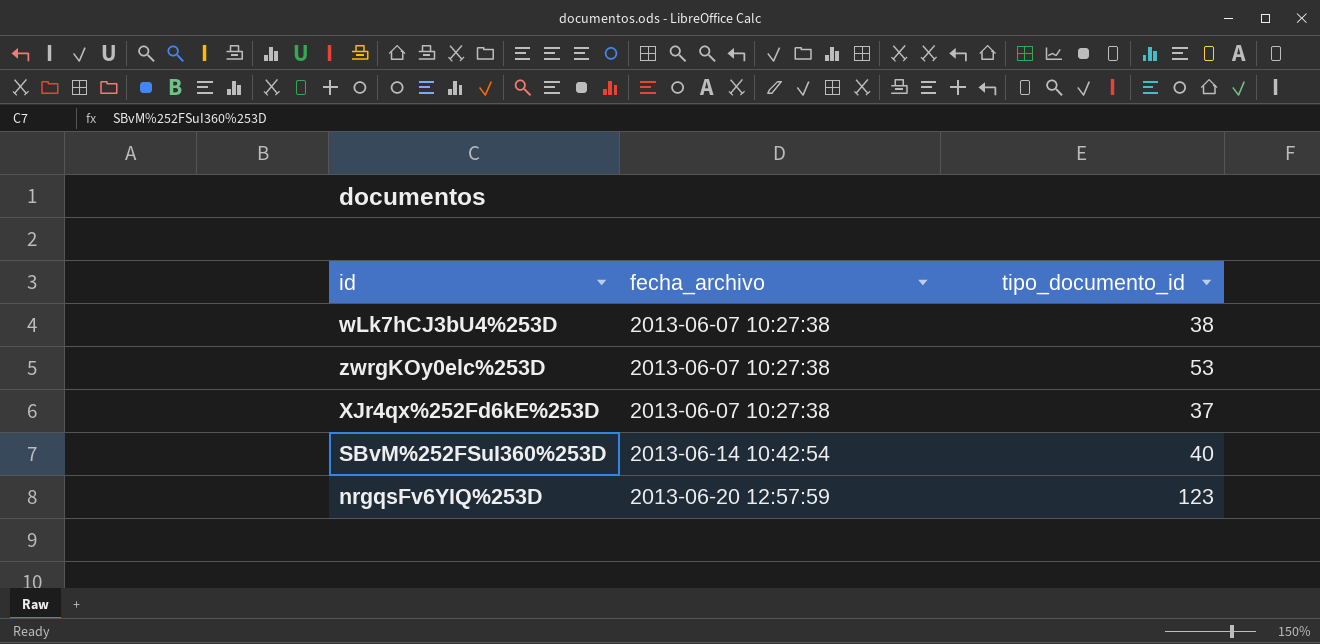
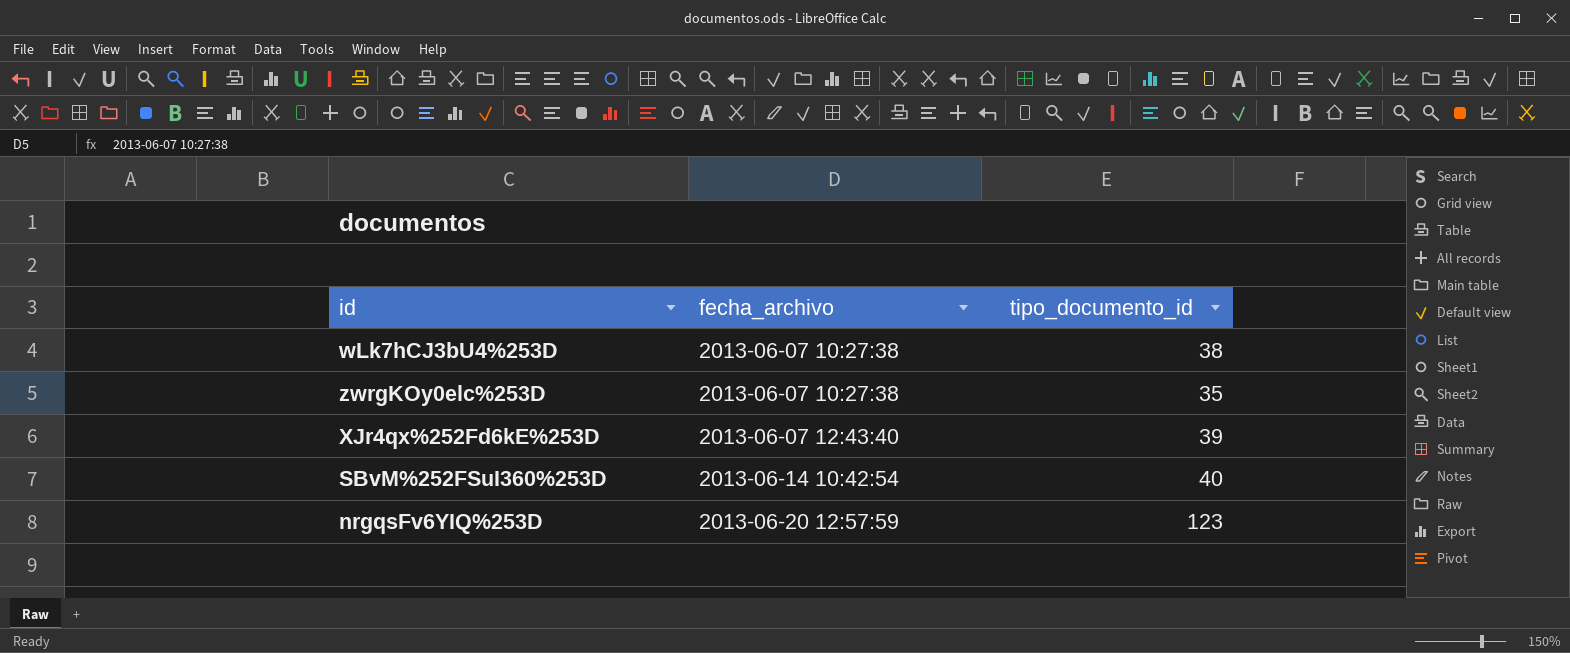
zwrgKOy0elc%253D | tipo_documento_id: 53 -> 35
XJr4qx%252Fd6kE%253D | fecha_archivo: 2013-06-07 10:27:38 -> 2013-06-07 12:43:40
XJr4qx%252Fd6kE%253D | tipo_documento_id: 37 -> 39

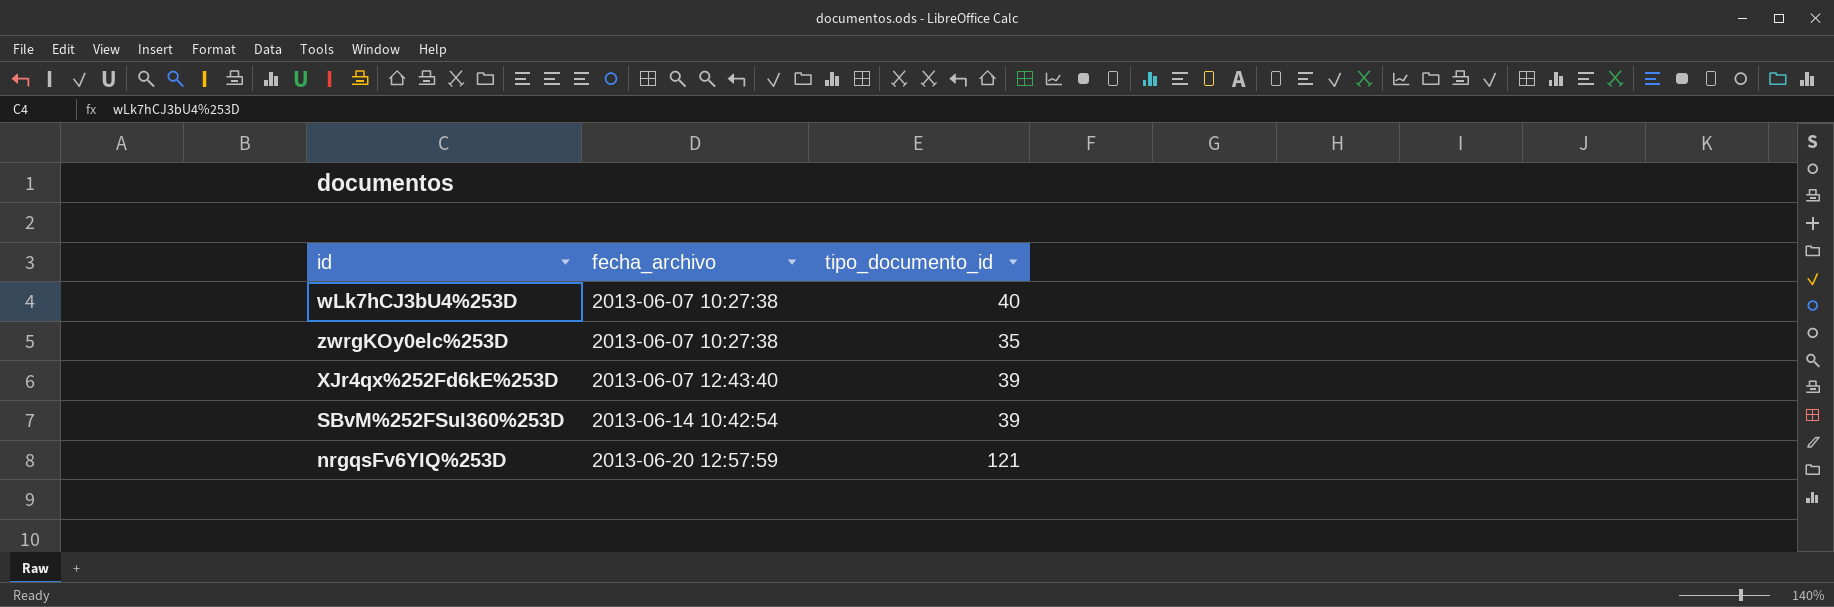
wLk7hCJ3bU4%253D | tipo_documento_id: 38 -> 40
SBvM%252FSuI360%253D | tipo_documento_id: 40 -> 39
nrgqsFv6YIQ%253D | tipo_documento_id: 123 -> 121

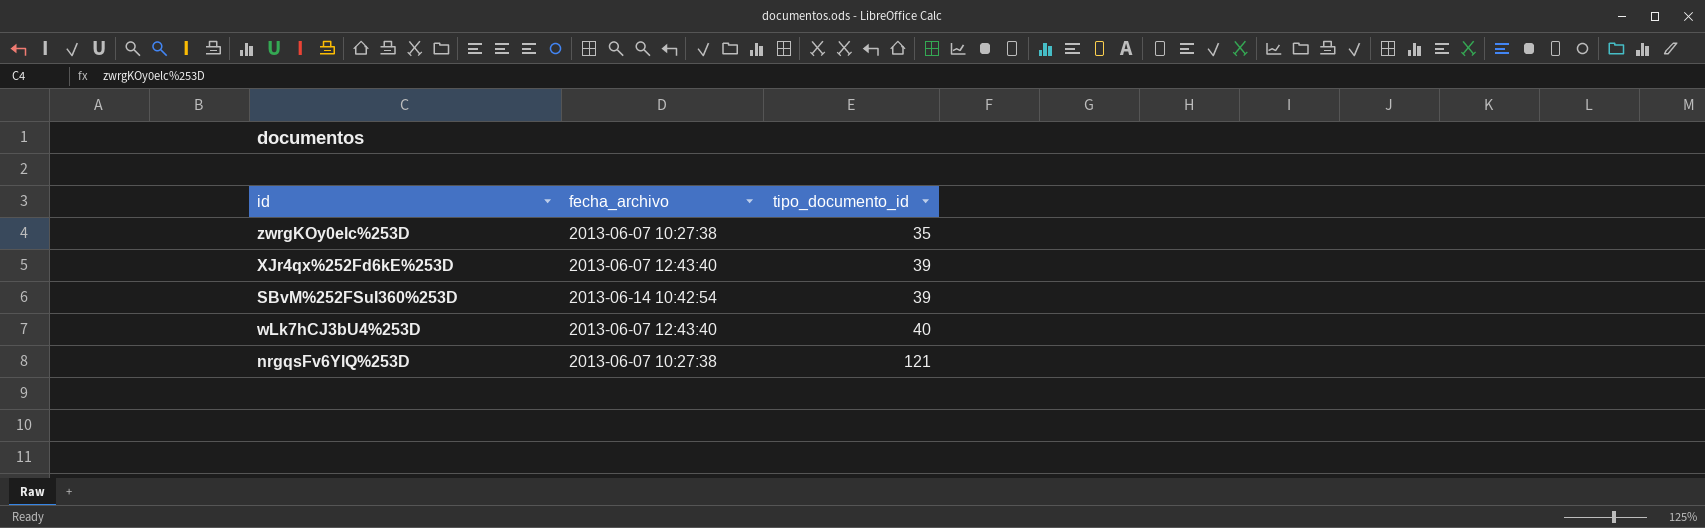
row order: fecha_archivo ascending -> tipo_documento_id ascending
wLk7hCJ3bU4%253D | fecha_archivo: 2013-06-07 10:27:38 -> 2013-06-07 12:43:40
nrgqsFv6YIQ%253D | fecha_archivo: 2013-06-20 12:57:59 -> 2013-06-07 10:27:38

